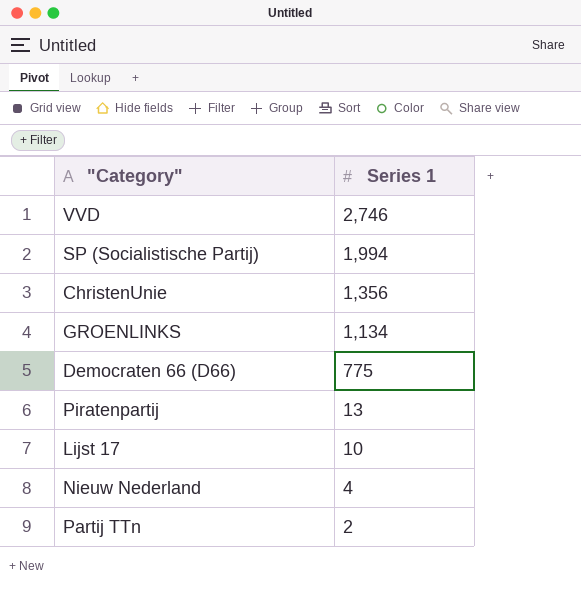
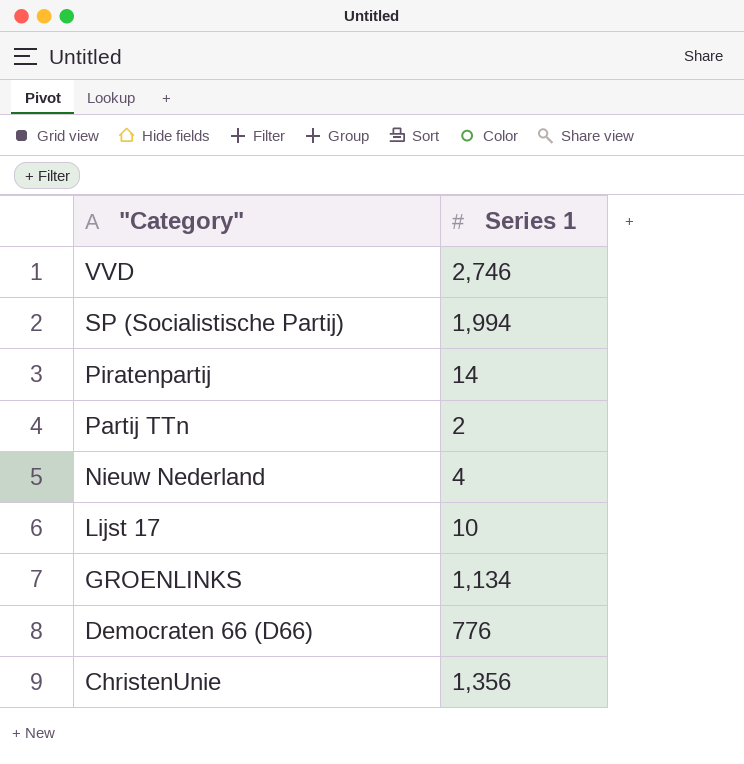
row order: Series 1 descending -> "Category" descending
Piratenpartij | Series 1: 13 -> 14
Democraten 66 (D66) | Series 1: 775 -> 776

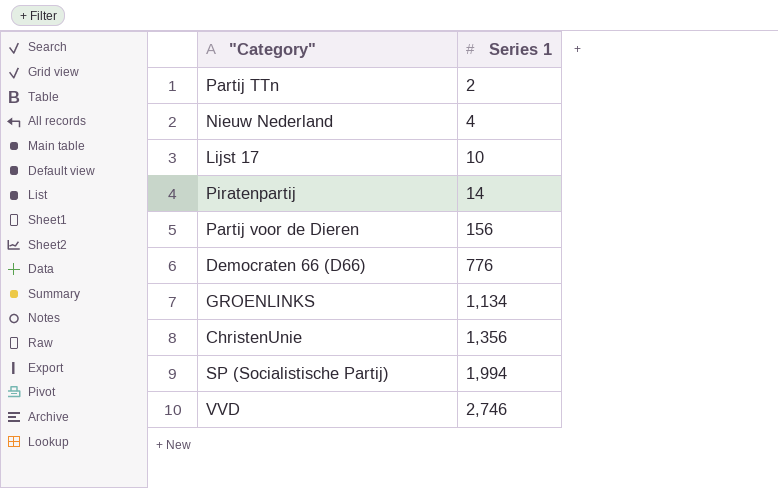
row order: "Category" descending -> Series 1 ascending
row Partij voor de Dieren: none -> 156

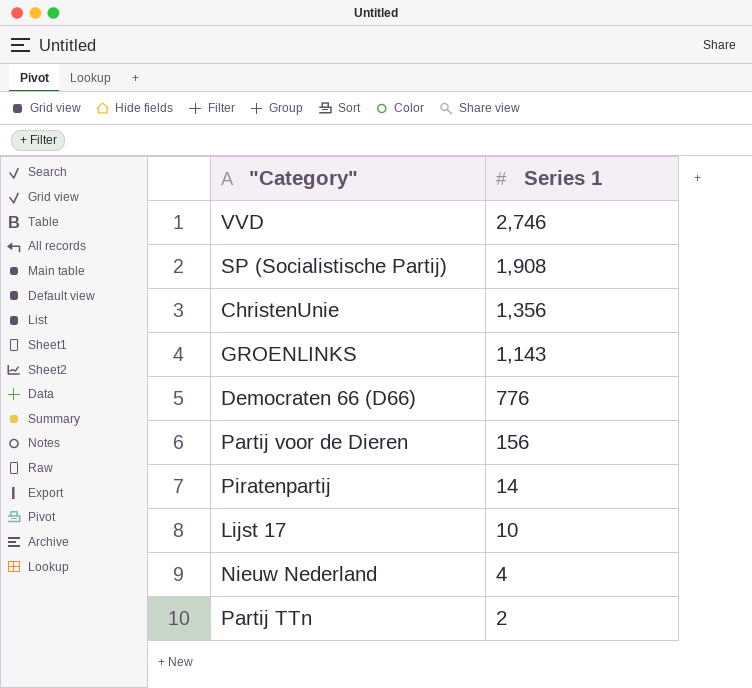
row order: Series 1 ascending -> Series 1 descending
SP (Socialistische Partij) | Series 1: 1,994 -> 1,908
GROENLINKS | Series 1: 1,134 -> 1,143

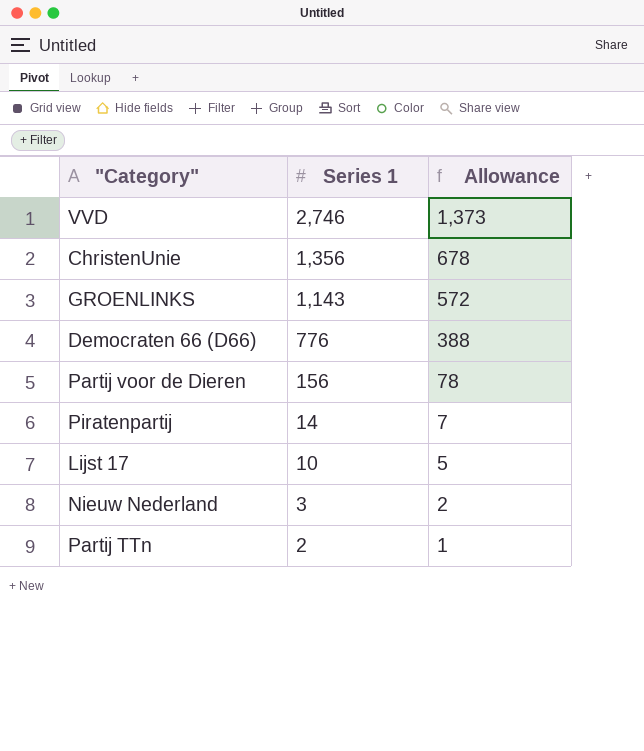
column Allowance | formula: none -> [Series 1] * 0.5
row SP (Socialistische Partij): 1,908 -> none
Nieuw Nederland | Series 1: 4 -> 3

